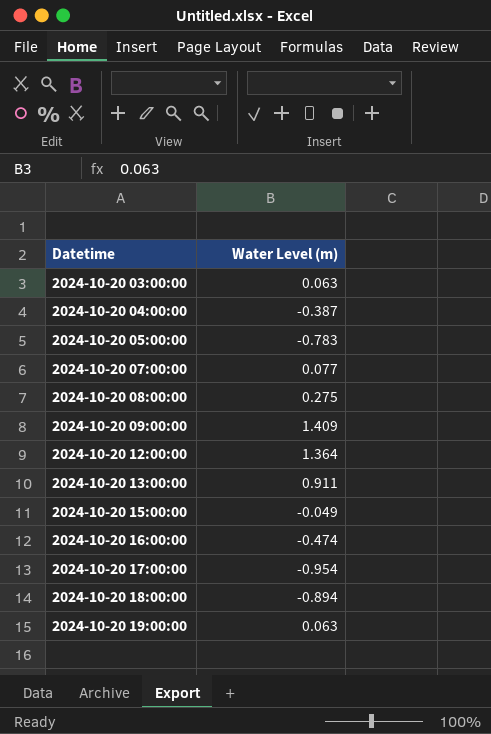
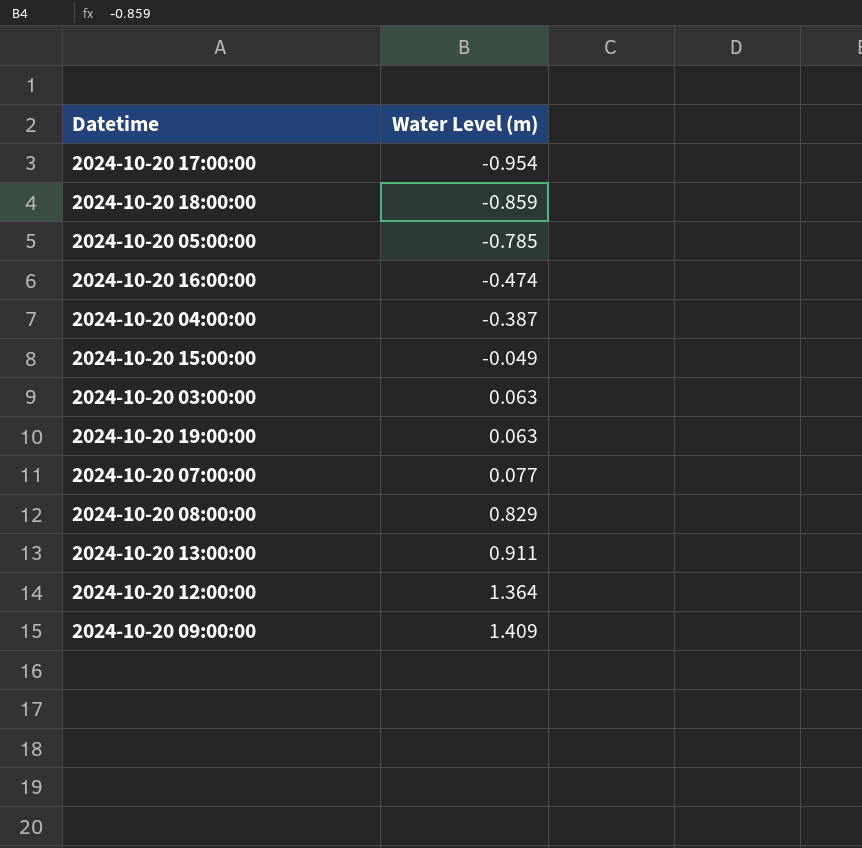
row order: Datetime ascending -> Water Level (m) ascending
2024-10-20 18:00:00 | Water Level (m): -0.894 -> -0.859
2024-10-20 05:00:00 | Water Level (m): -0.783 -> -0.785
2024-10-20 08:00:00 | Water Level (m): 0.275 -> 0.829

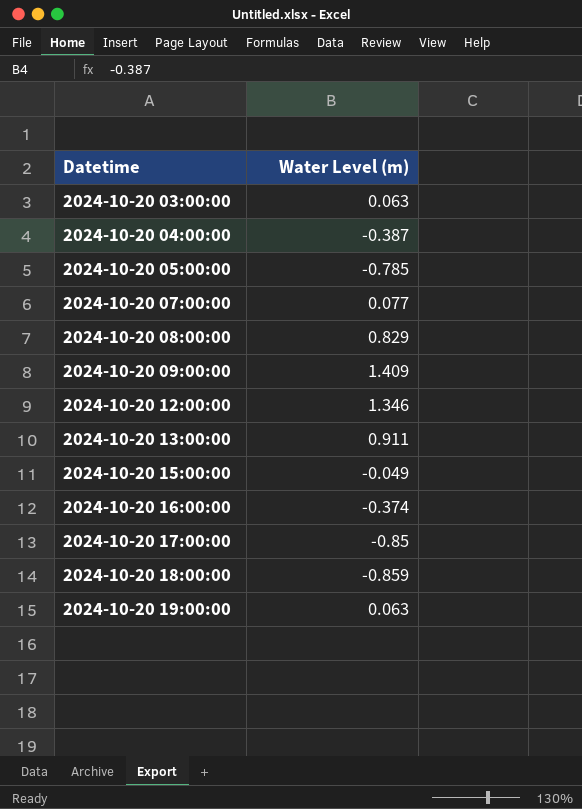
row order: Water Level (m) ascending -> Datetime ascending
2024-10-20 12:00:00 | Water Level (m): 1.364 -> 1.346
2024-10-20 16:00:00 | Water Level (m): -0.474 -> -0.374
2024-10-20 17:00:00 | Water Level (m): -0.954 -> -0.85

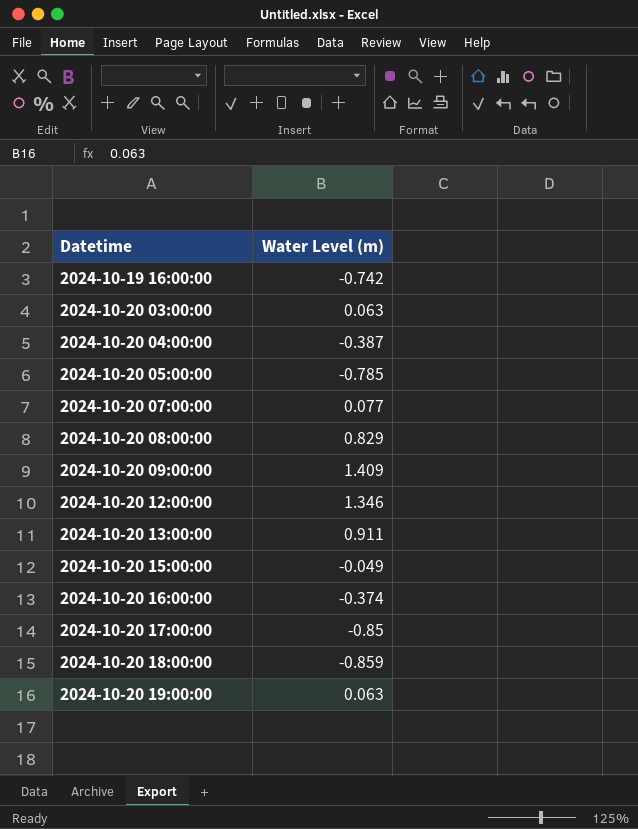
row 2024-10-19 16:00:00: none -> -0.742

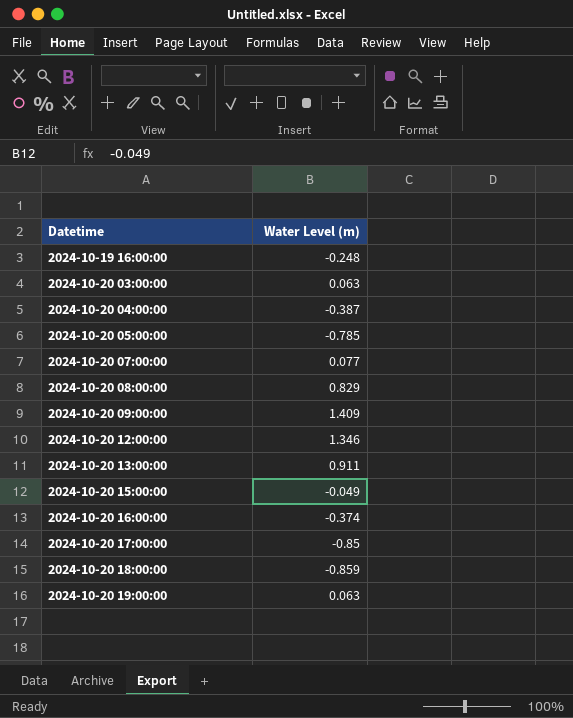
2024-10-19 16:00:00 | Water Level (m): -0.742 -> -0.248

